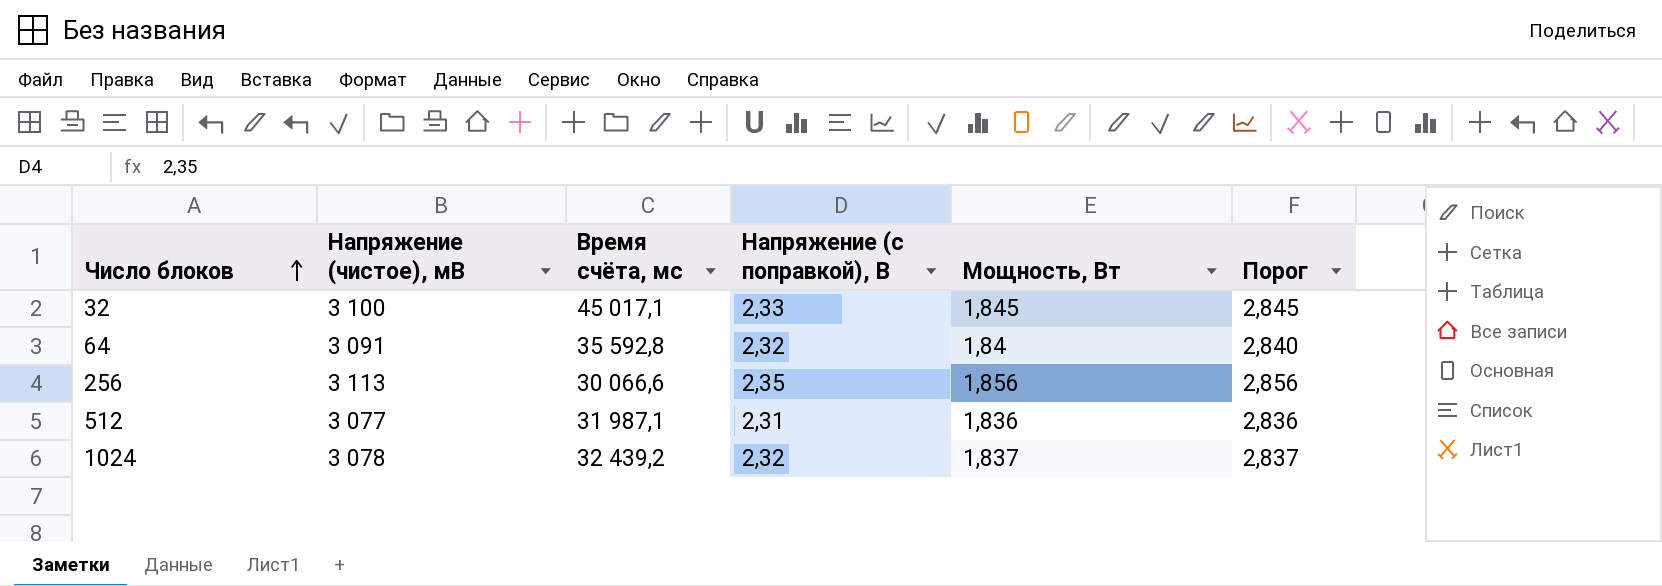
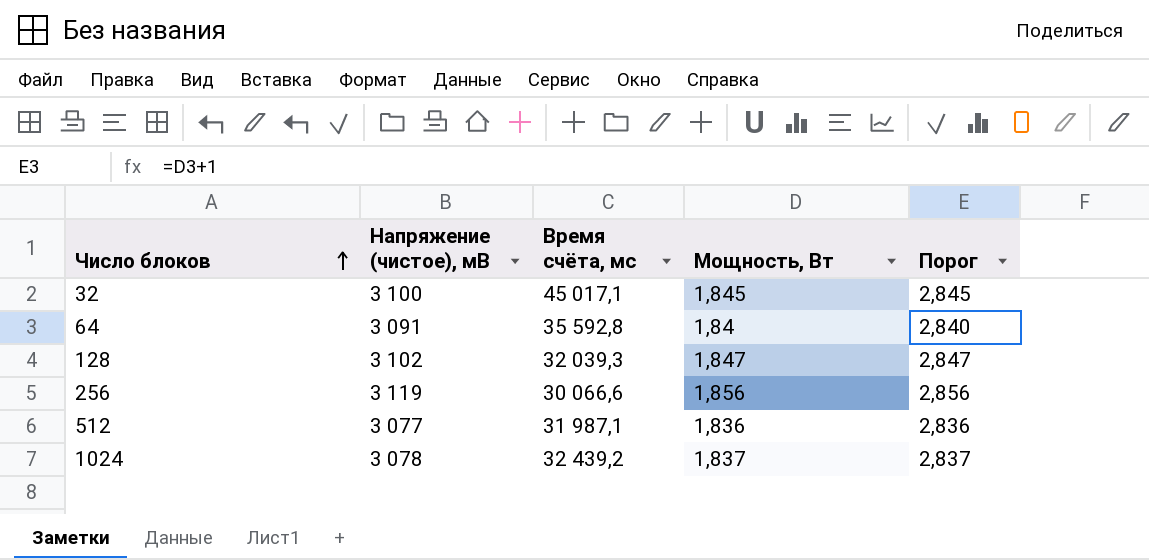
column Напряжение (с поправкой), В | position: 4 -> none
row 128: none -> 3 102 | 32 039,3 | 1,847 | 2,847
256 | Напряжение (чистое), мВ: 3 113 -> 3 119

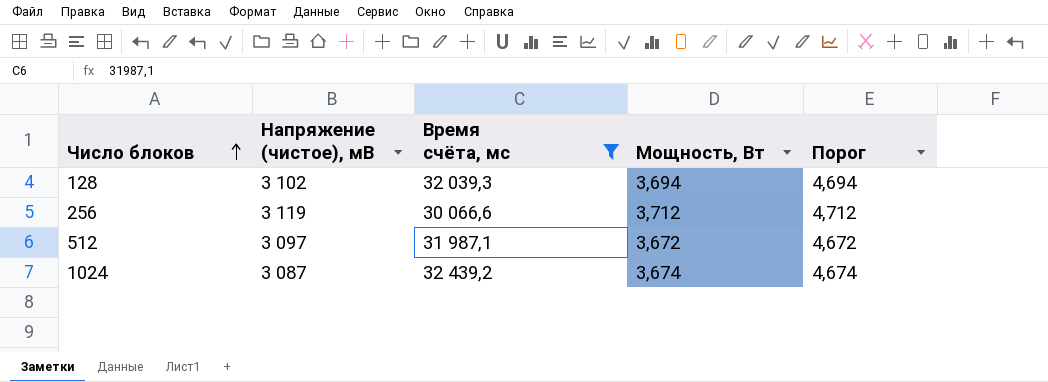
filter: none -> Время счёта, мс <= 32 439,2
128 | Мощность, Вт: 1,847 -> 3,694
128 | Порог: 2,847 -> 4,694
256 | Мощность, Вт: 1,856 -> 3,712
256 | Порог: 2,856 -> 4,712
512 | Напряжение (чистое), мВ: 3 077 -> 3 097
512 | Мощность, Вт: 1,836 -> 3,672
512 | Порог: 2,836 -> 4,672
1024 | Напряжение (чистое), мВ: 3 078 -> 3 087
1024 | Мощность, Вт: 1,837 -> 3,674
1024 | Порог: 2,837 -> 4,674

